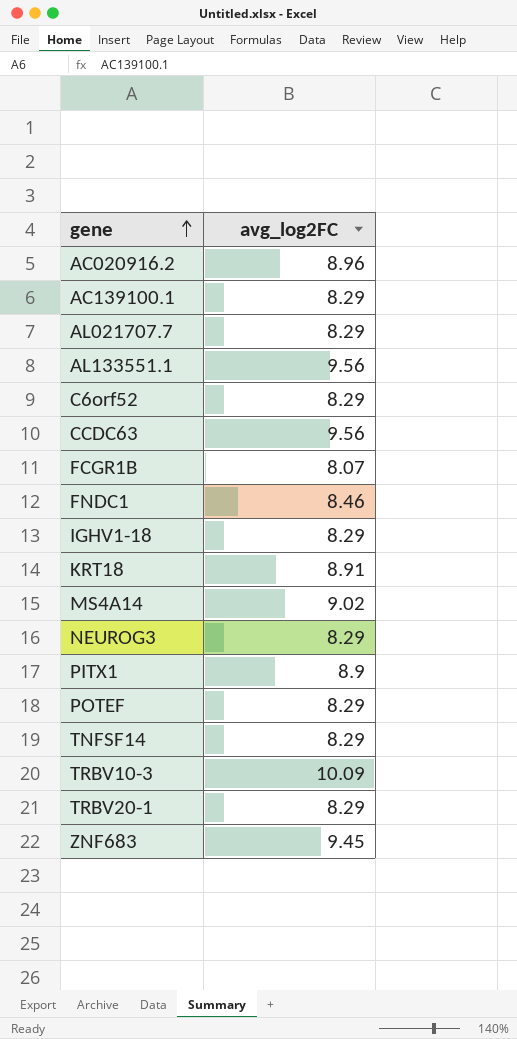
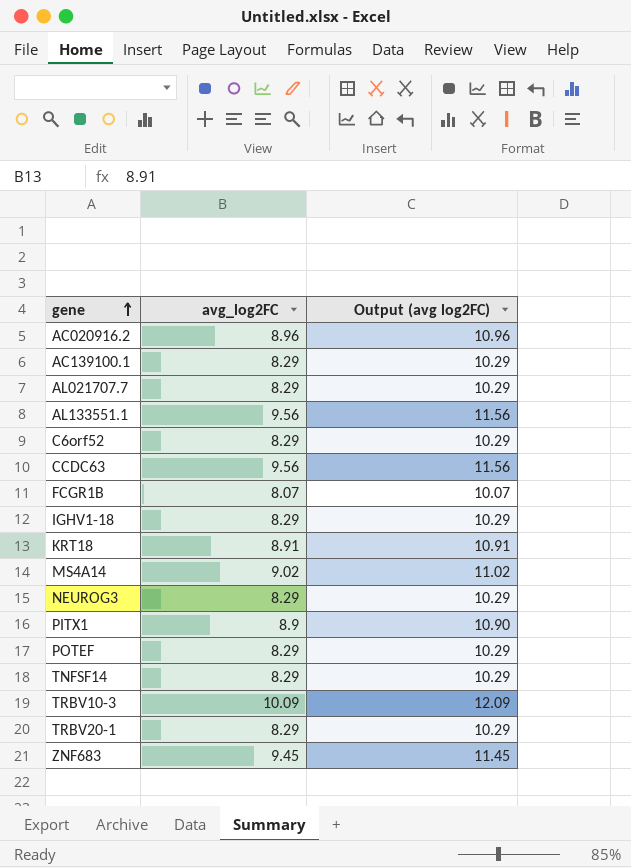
column Output (avg log2FC) | formula: none -> [avg_log2FC] + 2
row FNDC1: 8.46 -> none

